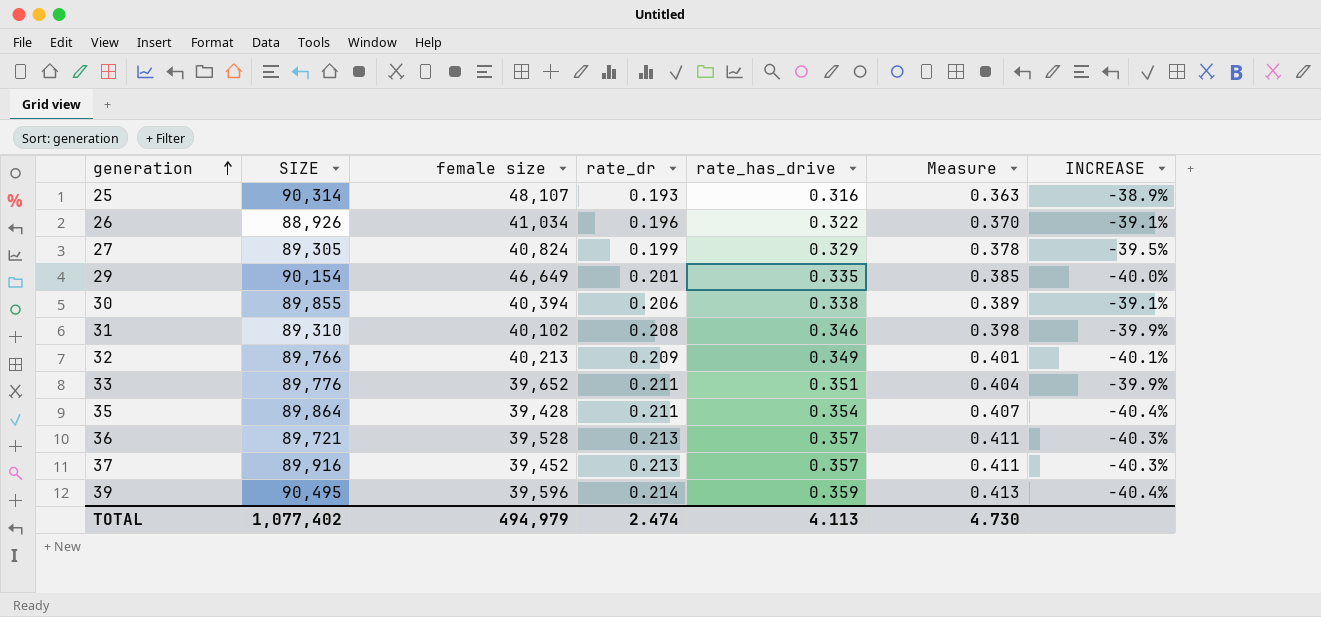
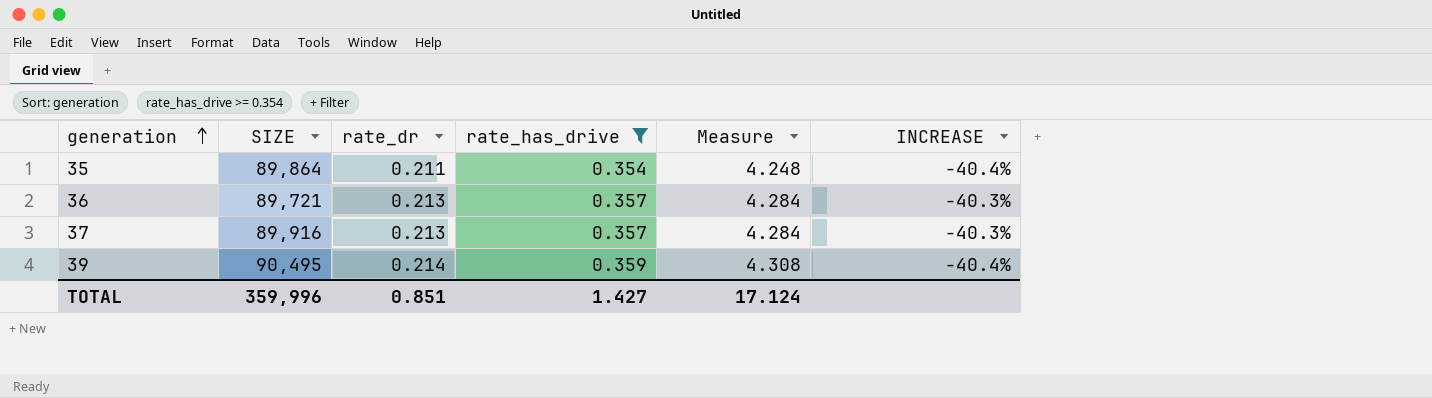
filter: none -> rate_has_drive >= 0.354
column female size | position: 3 -> none
column Measure | formula: [rate_has_drive] * 1.15 -> [rate_has_drive] * 12
TOTAL | SIZE: 1,077,402 -> 359,996
TOTAL | rate_dr: 2.474 -> 0.851
TOTAL | rate_has_drive: 4.113 -> 1.427
TOTAL | Measure: 4.730 -> 17.124

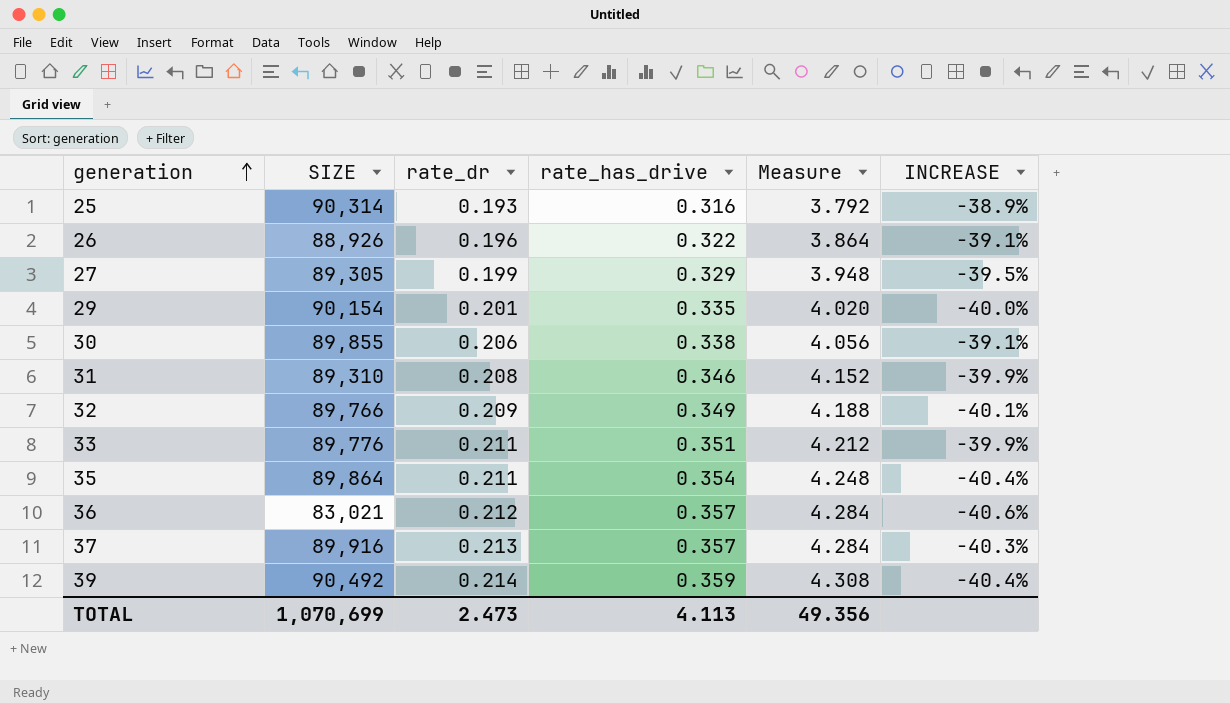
filter: rate_has_drive >= 0.354 -> none
36 | SIZE: 89,721 -> 83,021
36 | rate_dr: 0.213 -> 0.212
36 | INCREASE: -40.3% -> -40.6%
39 | SIZE: 90,495 -> 90,492
TOTAL | SIZE: 359,996 -> 1,070,699
TOTAL | rate_dr: 0.851 -> 2.473
TOTAL | rate_has_drive: 1.427 -> 4.113
TOTAL | Measure: 17.124 -> 49.356

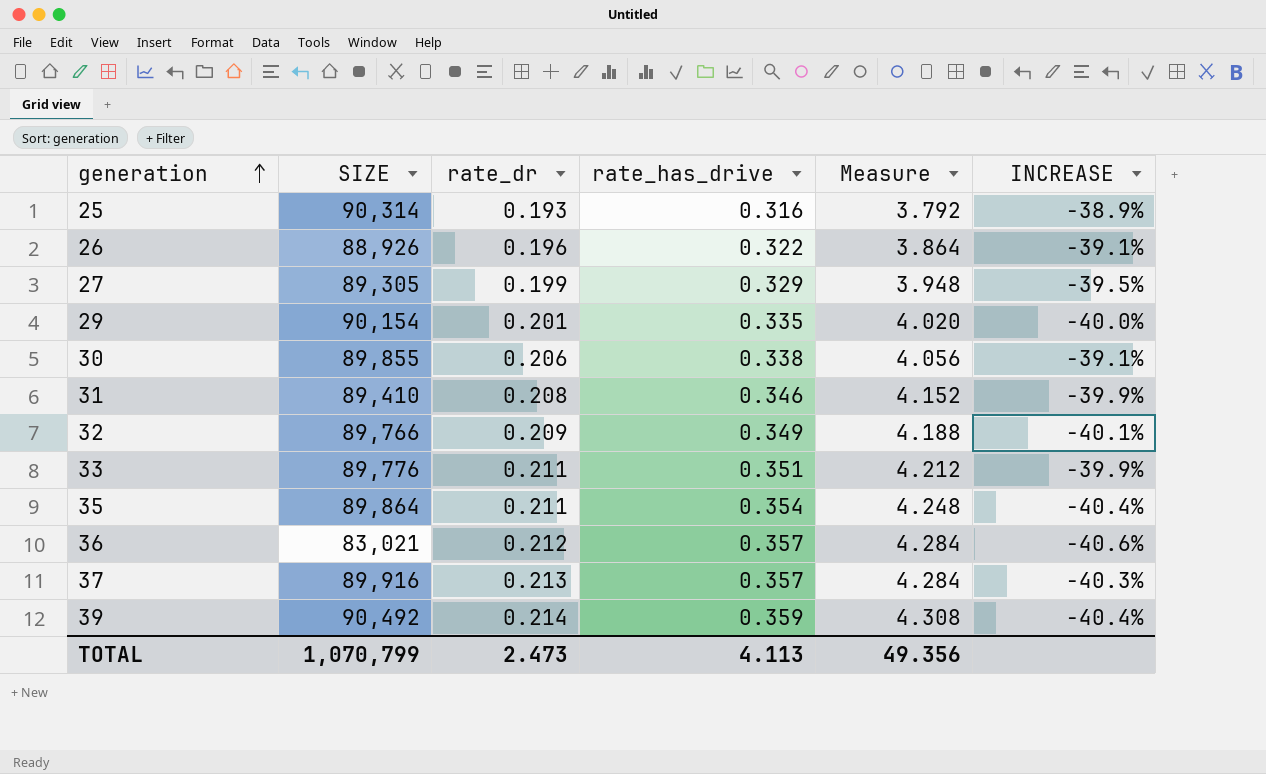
31 | SIZE: 89,310 -> 89,410
TOTAL | SIZE: 1,070,699 -> 1,070,799

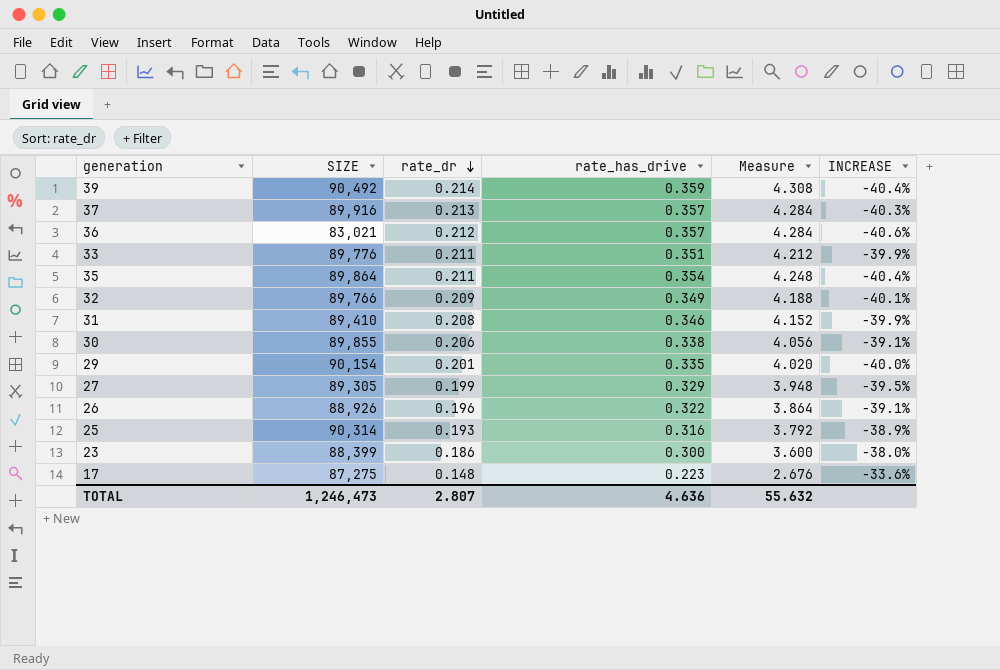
row order: generation ascending -> rate_dr descending
row 23: none -> 88,399 | 0.186 | 0.300 | 3.600 | -38.0%
row 17: none -> 87,275 | 0.148 | 0.223 | 2.676 | -33.6%
TOTAL | SIZE: 1,070,799 -> 1,246,473
TOTAL | rate_dr: 2.473 -> 2.807
TOTAL | rate_has_drive: 4.113 -> 4.636
TOTAL | Measure: 49.356 -> 55.632

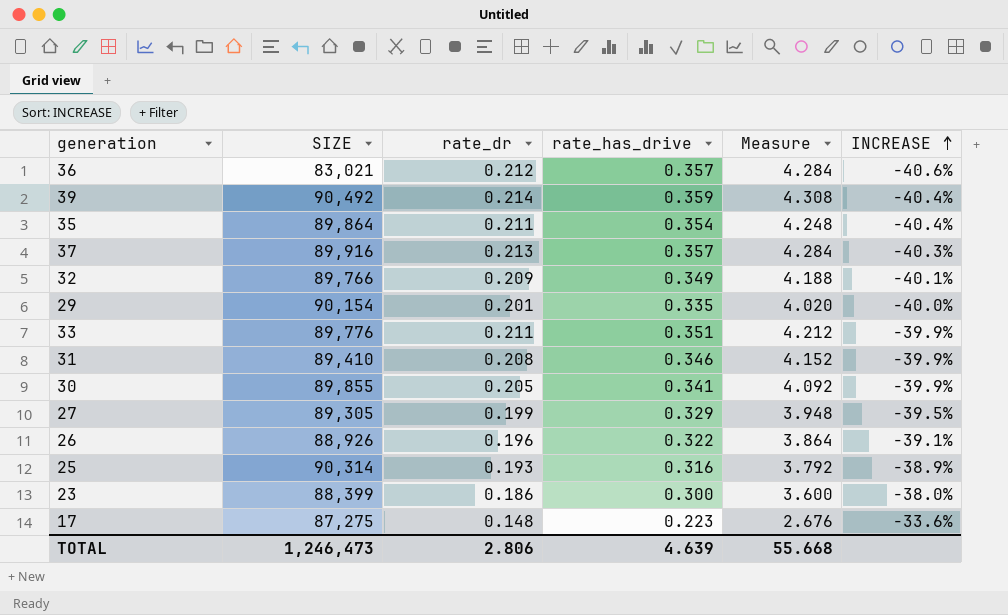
row order: rate_dr descending -> INCREASE ascending
30 | rate_dr: 0.206 -> 0.205
30 | rate_has_drive: 0.338 -> 0.341
30 | Measure: 4.056 -> 4.092
30 | INCREASE: -39.1% -> -39.9%
TOTAL | rate_dr: 2.807 -> 2.806
TOTAL | rate_has_drive: 4.636 -> 4.639
TOTAL | Measure: 55.632 -> 55.668

